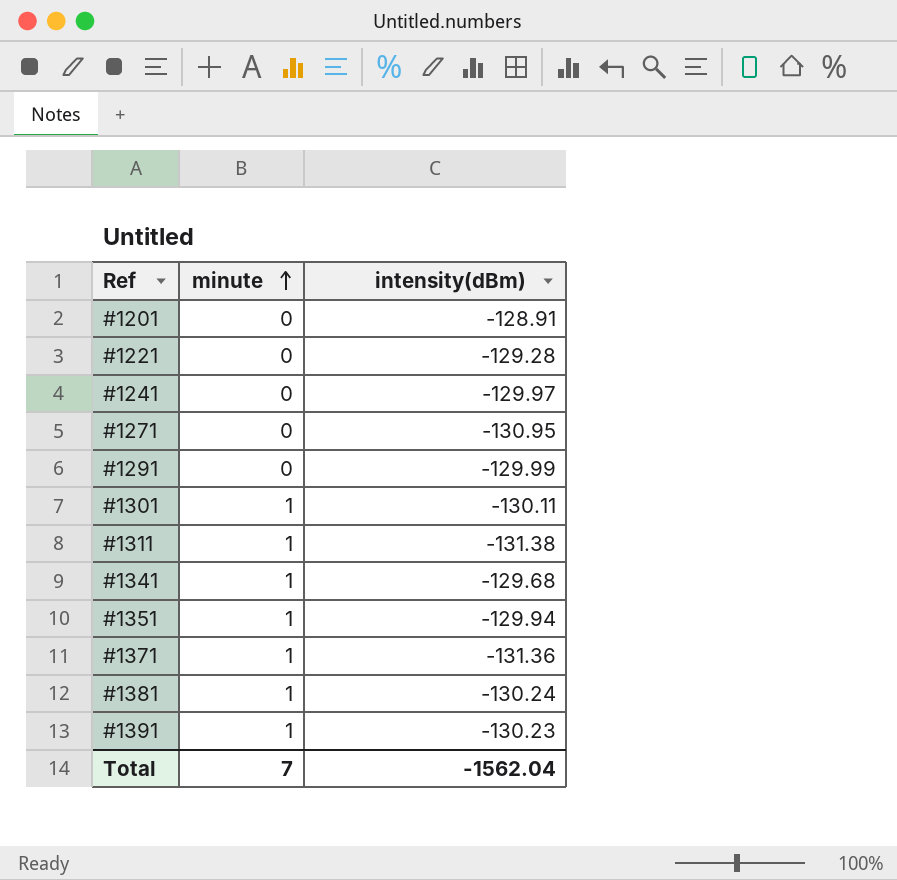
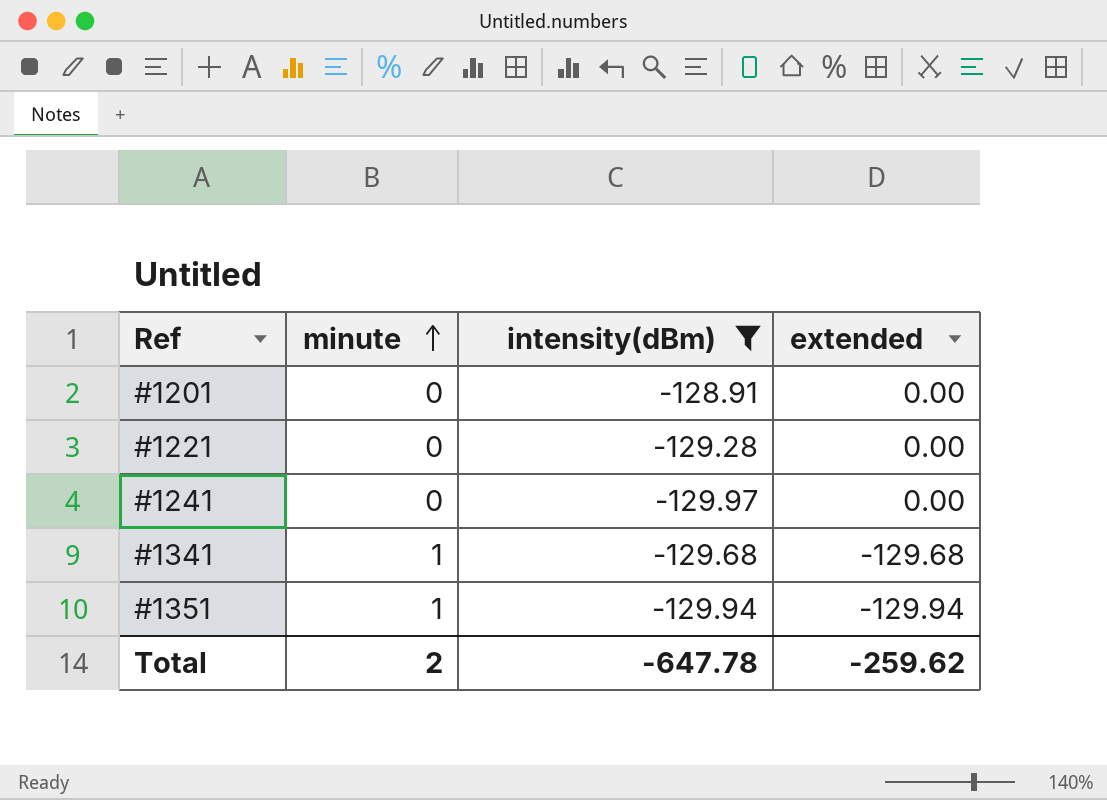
filter: none -> intensity(dBm) >= -129.97
column extended | formula: none -> [minute] * [intensity(dBm)]
Total | minute: 7 -> 2
Total | intensity(dBm): -1562.04 -> -647.78

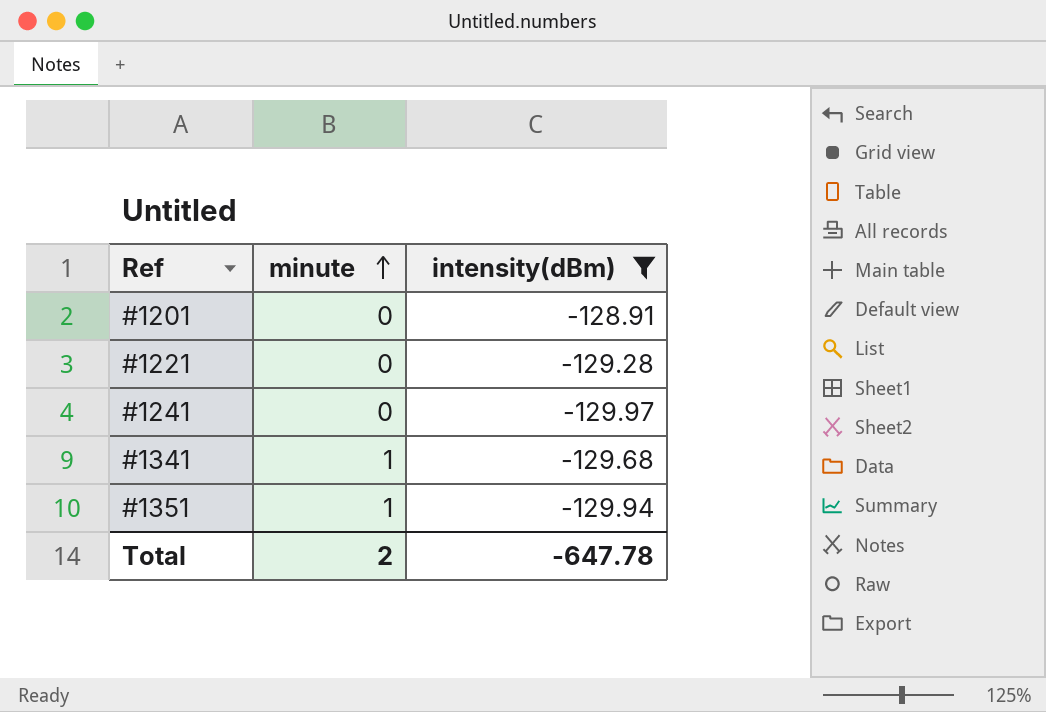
column extended | formula: [minute] * [intensity(dBm)] -> none

